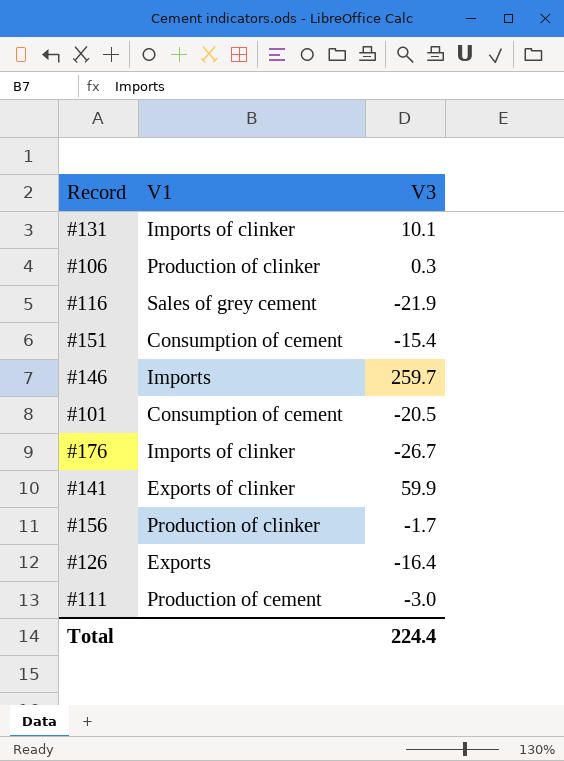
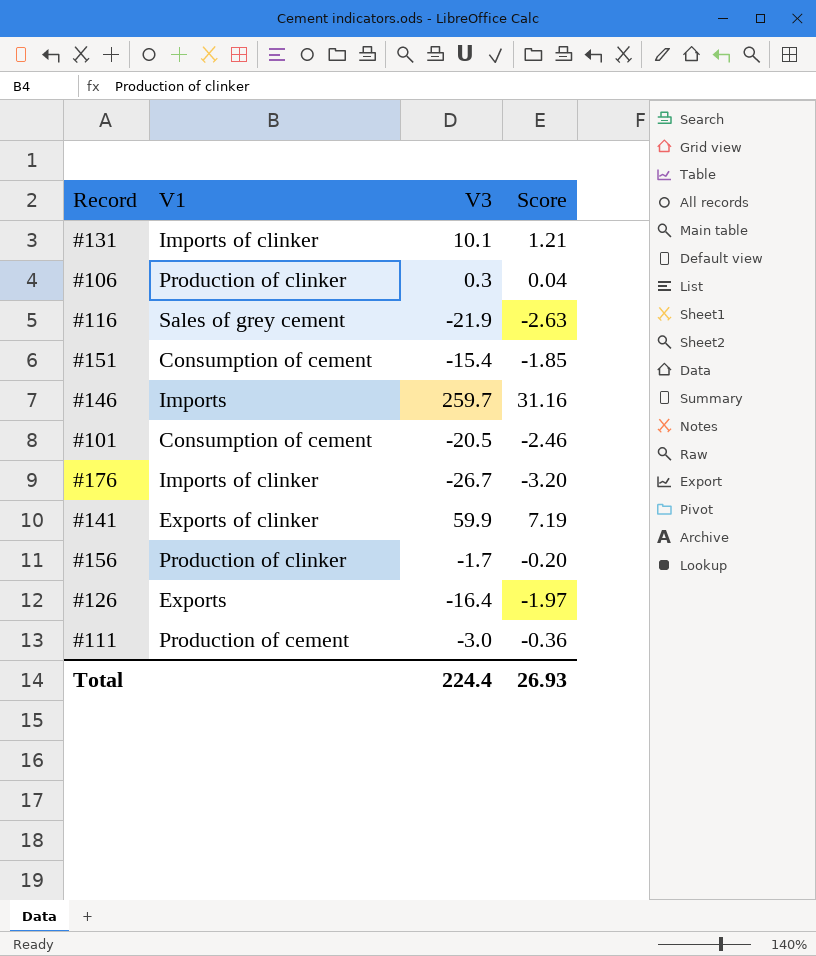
column Score | formula: none -> [V3] * 0.12

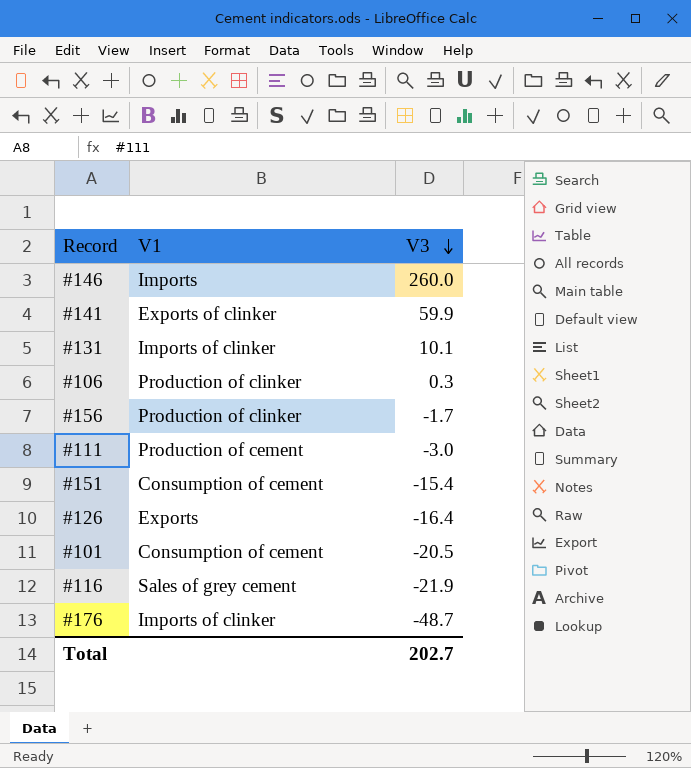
row order: none -> V3 descending
column Score | formula: [V3] * 0.12 -> none
#146 | V3: 259.7 -> 260.0
#176 | V3: -26.7 -> -48.7
Total | V3: 224.4 -> 202.7

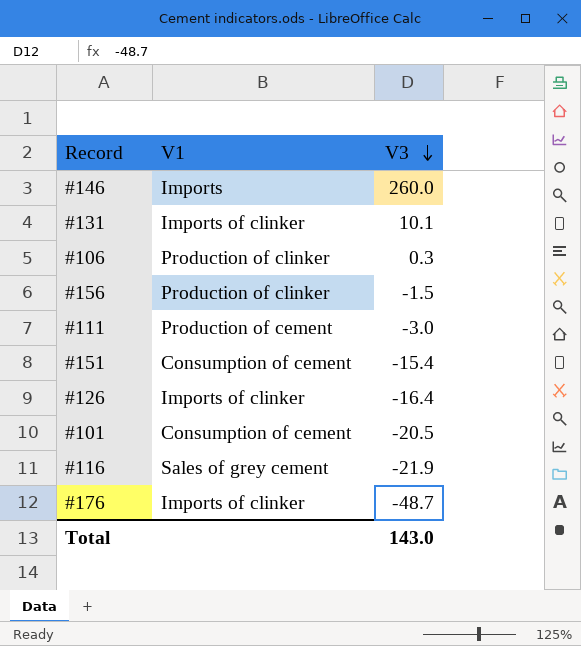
row #141: Exports of clinker | 59.9 -> none
#156 | V3: -1.7 -> -1.5
#126 | V1: Exports -> Imports of clinker
Total | V3: 202.7 -> 143.0

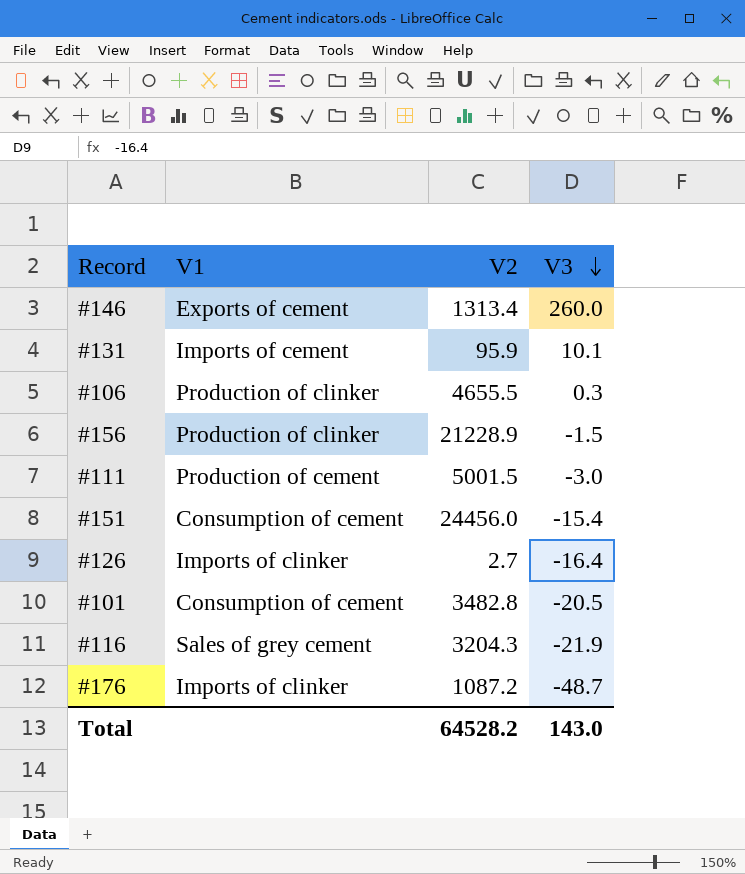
column V2 | position: none -> 3
#146 | V1: Imports -> Exports of cement
#131 | V1: Imports of clinker -> Imports of cement

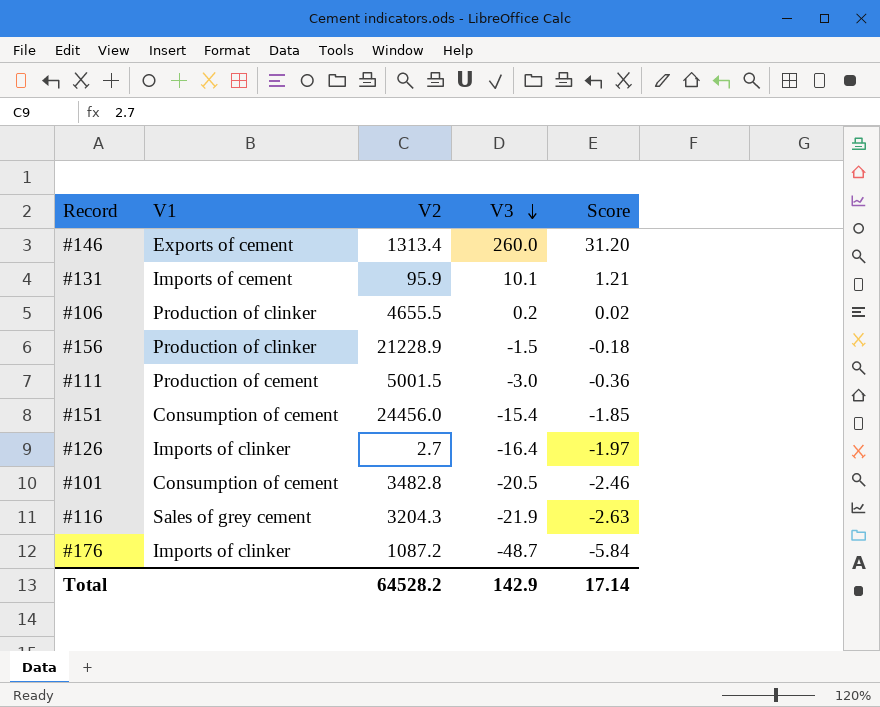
column Score | formula: none -> [V3] * 0.12
#106 | V3: 0.3 -> 0.2
Total | V3: 143.0 -> 142.9

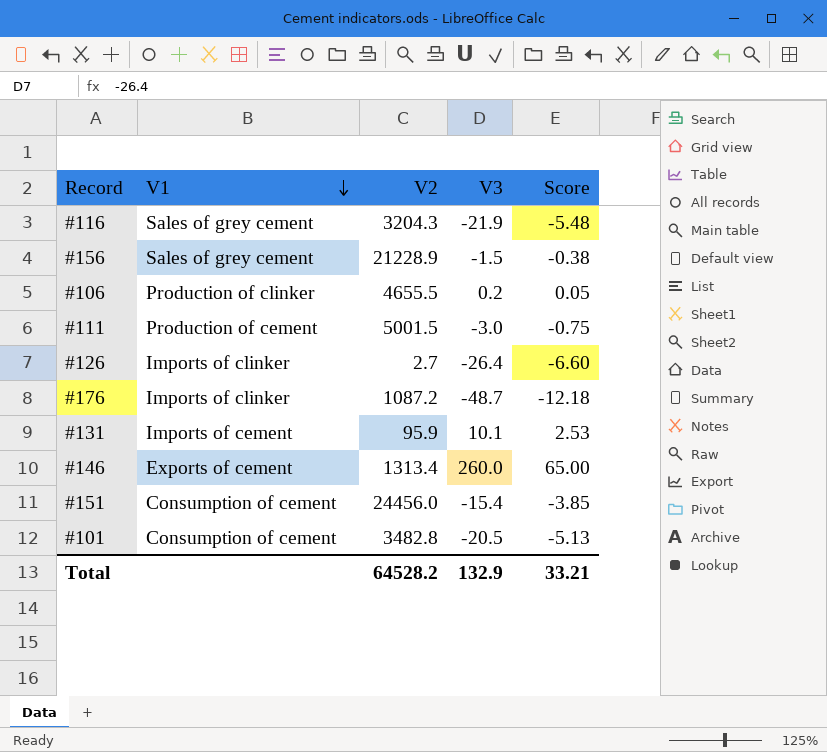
row order: V3 descending -> V1 descending
column Score | formula: [V3] * 0.12 -> [V3] * 0.25
#156 | V1: Production of clinker -> Sales of grey cement
#126 | V3: -16.4 -> -26.4
Total | V3: 142.9 -> 132.9
Total | Score: 17.14 -> 33.21

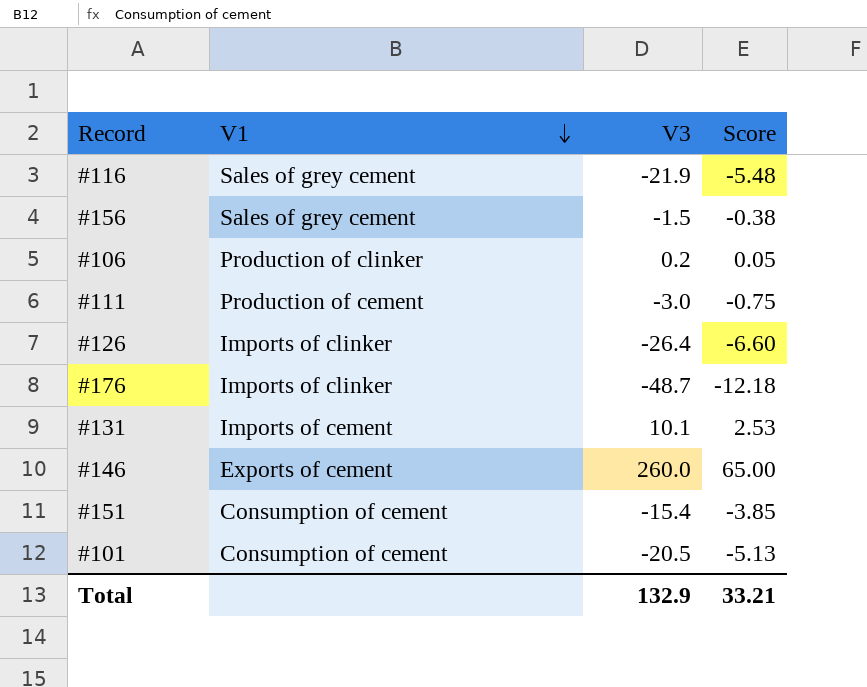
column V2 | position: 3 -> none

